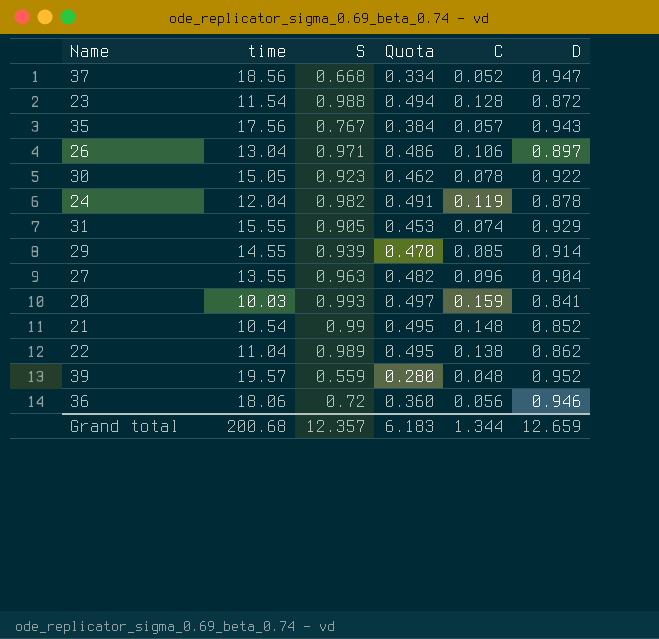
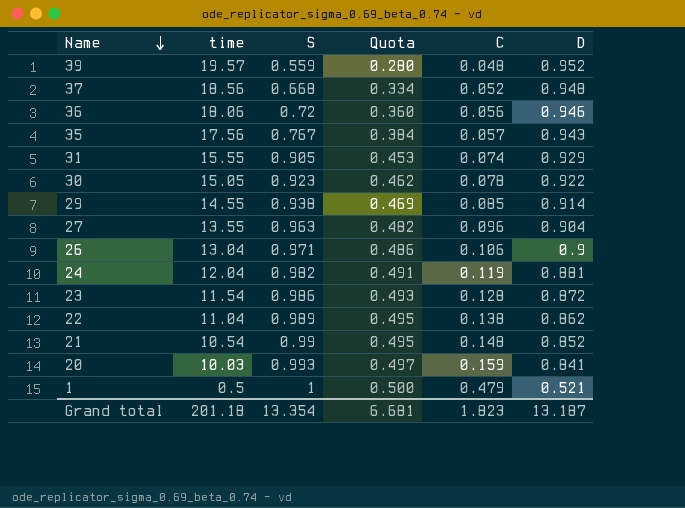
row order: none -> Name descending
37 | D: 0.947 -> 0.948
29 | S: 0.939 -> 0.938
29 | Quota: 0.470 -> 0.469
26 | D: 0.897 -> 0.9
24 | D: 0.878 -> 0.881
23 | S: 0.988 -> 0.986
23 | Quota: 0.494 -> 0.493
row 1: none -> 0.5 | 1 | 0.500 | 0.479 | 0.521
Grand total | time: 200.68 -> 201.18
Grand total | S: 12.357 -> 13.354
Grand total | Quota: 6.183 -> 6.681
Grand total | C: 1.344 -> 1.823
Grand total | D: 12.659 -> 13.187

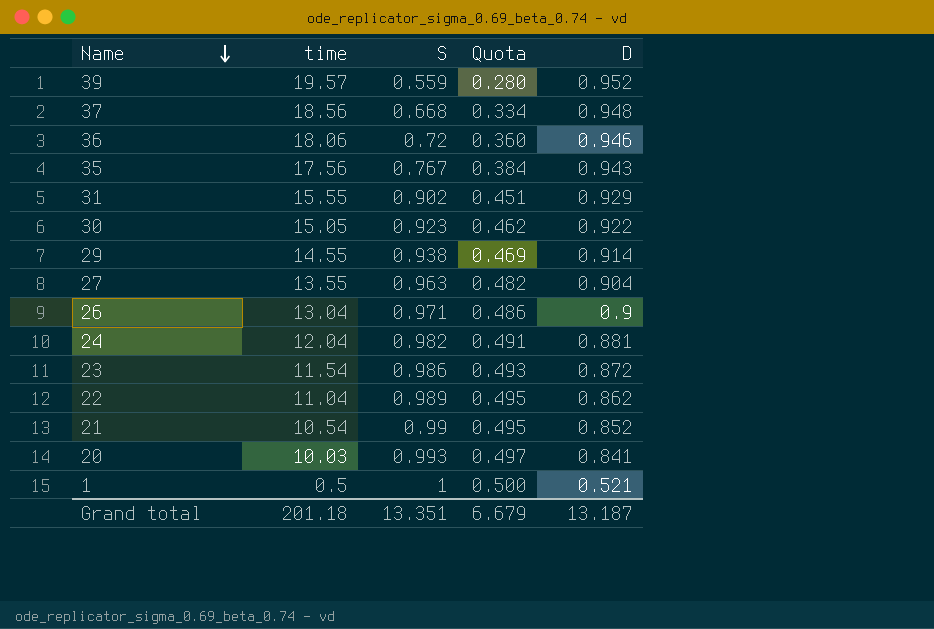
column C | position: 5 -> none
31 | S: 0.905 -> 0.902
31 | Quota: 0.453 -> 0.451
Grand total | S: 13.354 -> 13.351
Grand total | Quota: 6.681 -> 6.679

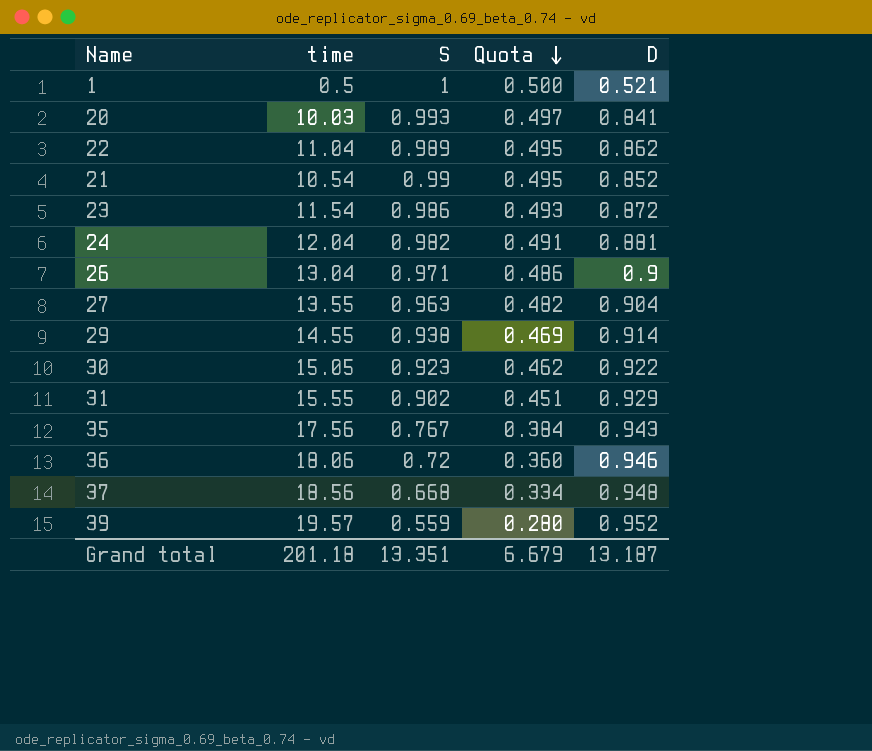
row order: Name descending -> Quota descending

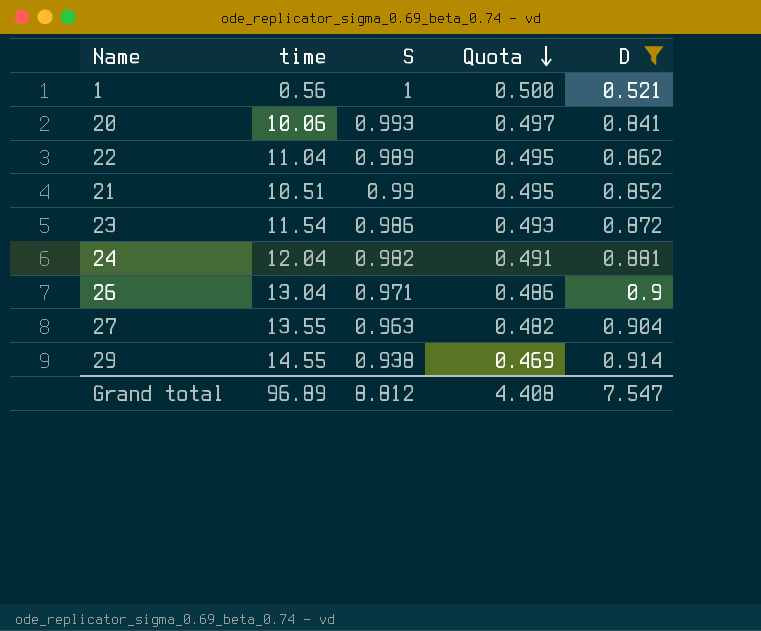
filter: none -> D <= 0.914
1 | time: 0.5 -> 0.56
20 | time: 10.03 -> 10.06
21 | time: 10.54 -> 10.51
Grand total | time: 201.18 -> 96.89
Grand total | S: 13.351 -> 8.812
Grand total | Quota: 6.679 -> 4.408
Grand total | D: 13.187 -> 7.547

